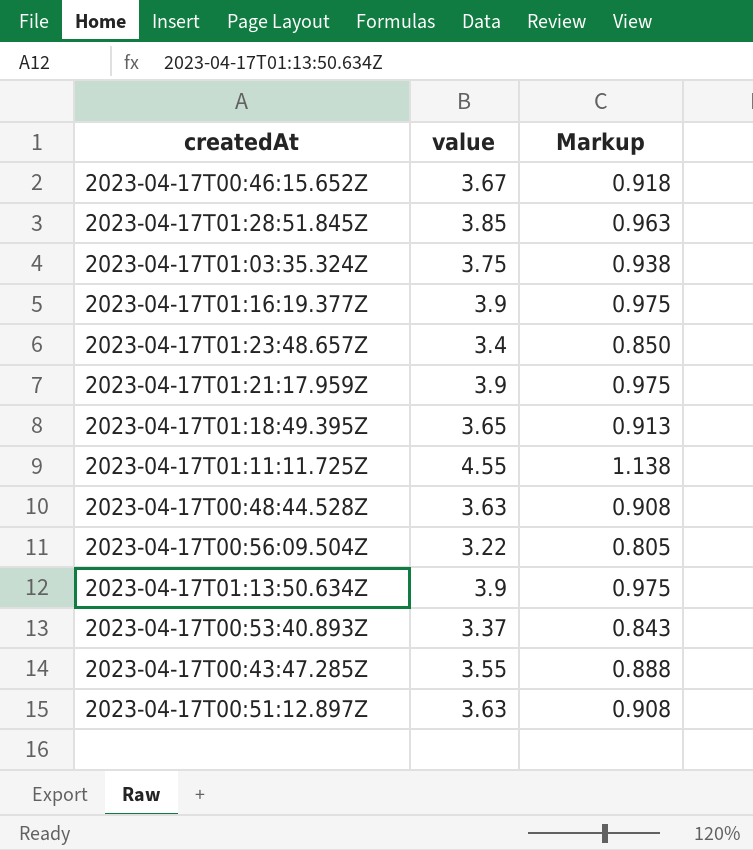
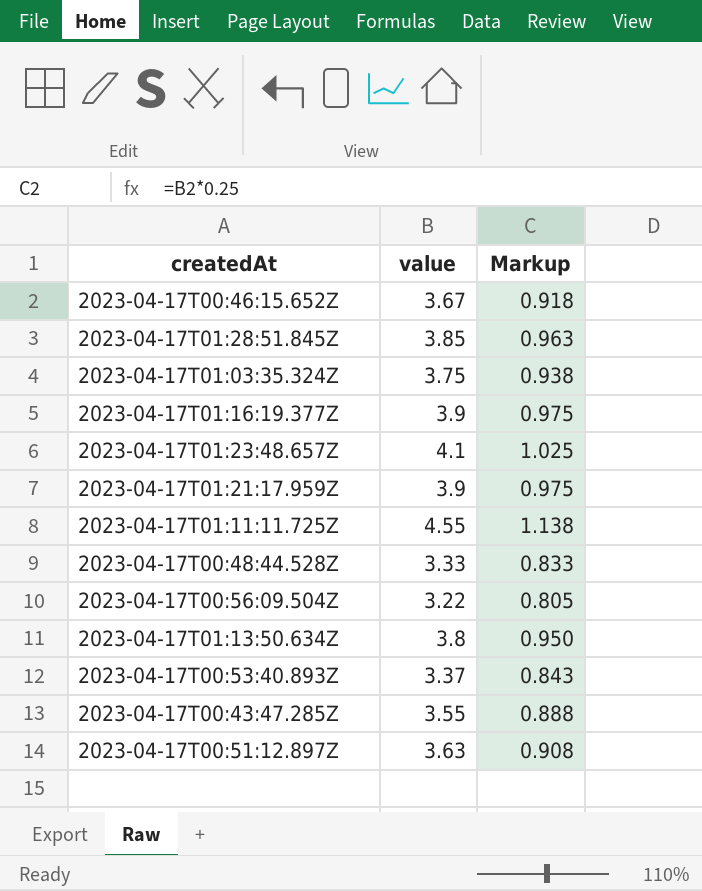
row 2023-04-17T01:18:49.395Z: 3.65 | 0.913 -> none
2023-04-17T01:23:48.657Z | value: 3.4 -> 4.1
2023-04-17T01:23:48.657Z | Markup: 0.850 -> 1.025
2023-04-17T00:48:44.528Z | value: 3.63 -> 3.33
2023-04-17T00:48:44.528Z | Markup: 0.908 -> 0.833
2023-04-17T01:13:50.634Z | value: 3.9 -> 3.8
2023-04-17T01:13:50.634Z | Markup: 0.975 -> 0.950

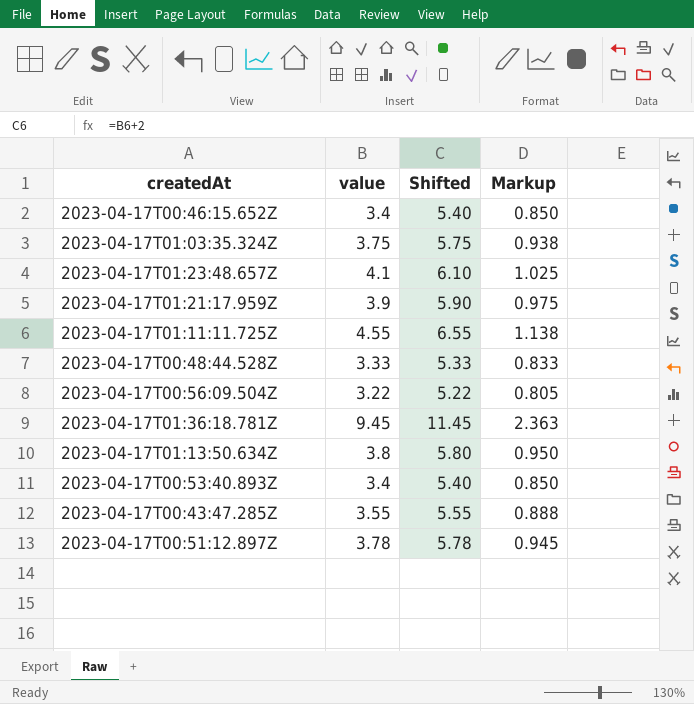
column Shifted | formula: none -> [value] + 2
row 2023-04-17T01:28:51.845Z: 3.85 | 0.963 -> none
row 2023-04-17T01:16:19.377Z: 3.9 | 0.975 -> none
2023-04-17T00:46:15.652Z | value: 3.67 -> 3.4
2023-04-17T00:46:15.652Z | Markup: 0.918 -> 0.850
row 2023-04-17T01:36:18.781Z: none -> 9.45 | 11.45 | 2.363
2023-04-17T00:53:40.893Z | value: 3.37 -> 3.4
2023-04-17T00:53:40.893Z | Markup: 0.843 -> 0.850
2023-04-17T00:51:12.897Z | value: 3.63 -> 3.78
2023-04-17T00:51:12.897Z | Markup: 0.908 -> 0.945

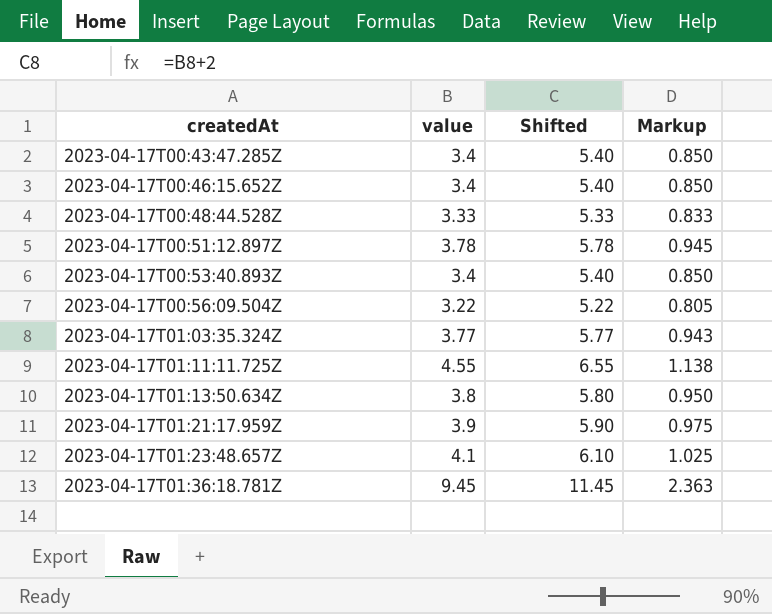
row order: none -> createdAt ascending
2023-04-17T00:43:47.285Z | value: 3.55 -> 3.4
2023-04-17T00:43:47.285Z | Shifted: 5.55 -> 5.40
2023-04-17T00:43:47.285Z | Markup: 0.888 -> 0.850
2023-04-17T01:03:35.324Z | value: 3.75 -> 3.77
2023-04-17T01:03:35.324Z | Shifted: 5.75 -> 5.77
2023-04-17T01:03:35.324Z | Markup: 0.938 -> 0.943

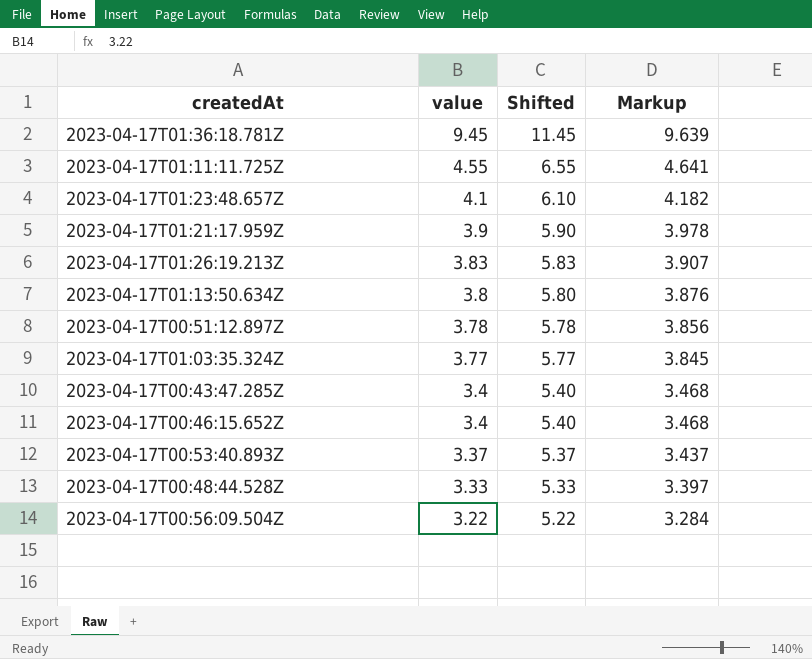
row order: createdAt ascending -> value descending
column Markup | formula: [value] * 0.25 -> [value] * 1.02
row 2023-04-17T01:26:19.213Z: none -> 3.83 | 5.83 | 3.907
2023-04-17T00:53:40.893Z | value: 3.4 -> 3.37
2023-04-17T00:53:40.893Z | Shifted: 5.40 -> 5.37

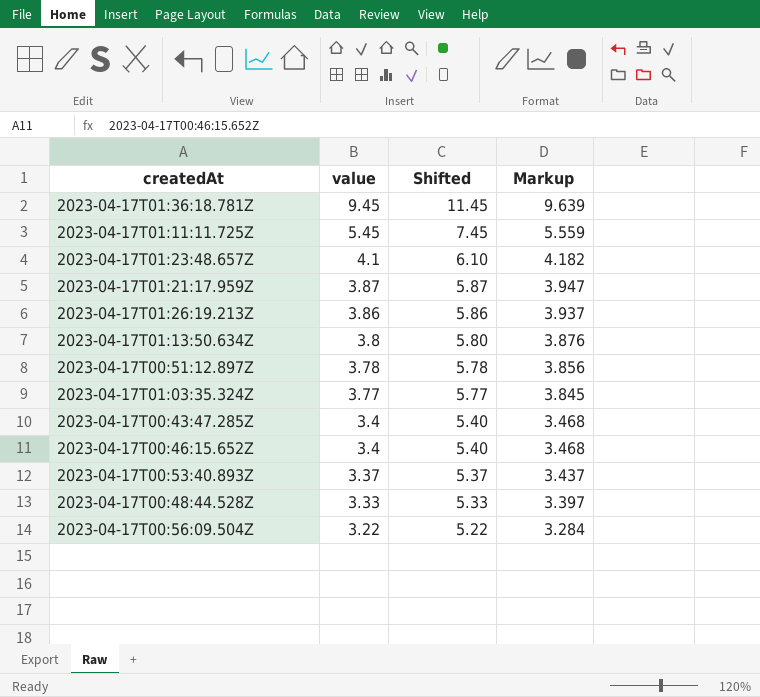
2023-04-17T01:11:11.725Z | value: 4.55 -> 5.45
2023-04-17T01:11:11.725Z | Shifted: 6.55 -> 7.45
2023-04-17T01:11:11.725Z | Markup: 4.641 -> 5.559
2023-04-17T01:21:17.959Z | value: 3.9 -> 3.87
2023-04-17T01:21:17.959Z | Shifted: 5.90 -> 5.87
2023-04-17T01:21:17.959Z | Markup: 3.978 -> 3.947
2023-04-17T01:26:19.213Z | value: 3.83 -> 3.86
2023-04-17T01:26:19.213Z | Shifted: 5.83 -> 5.86
2023-04-17T01:26:19.213Z | Markup: 3.907 -> 3.937

